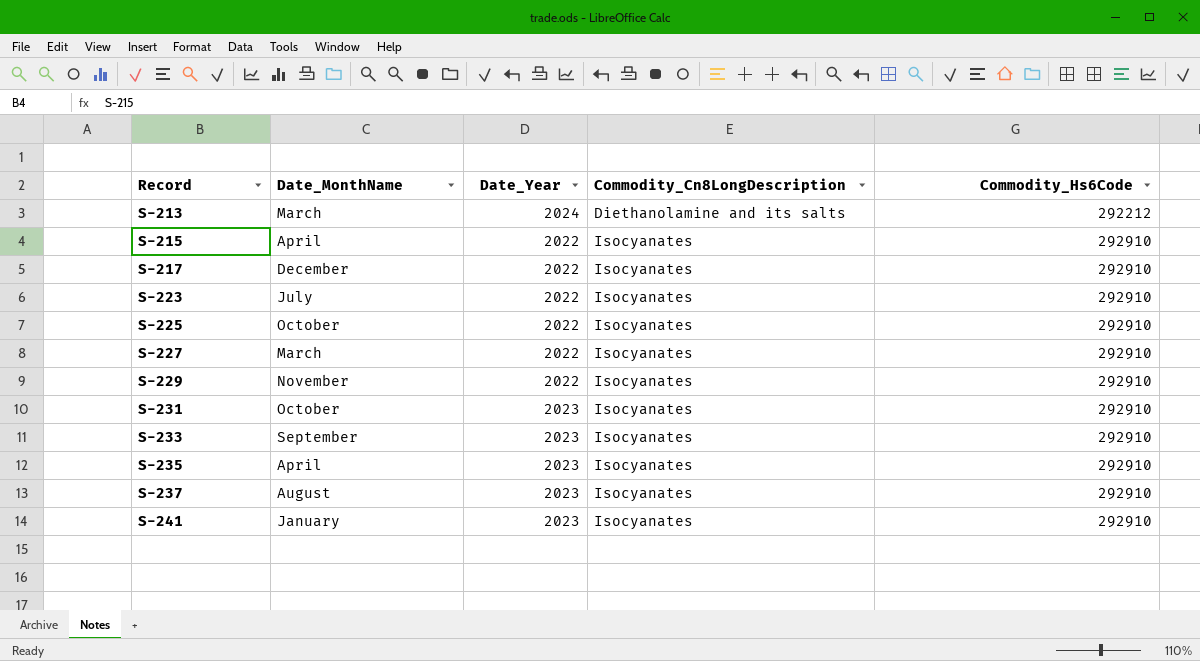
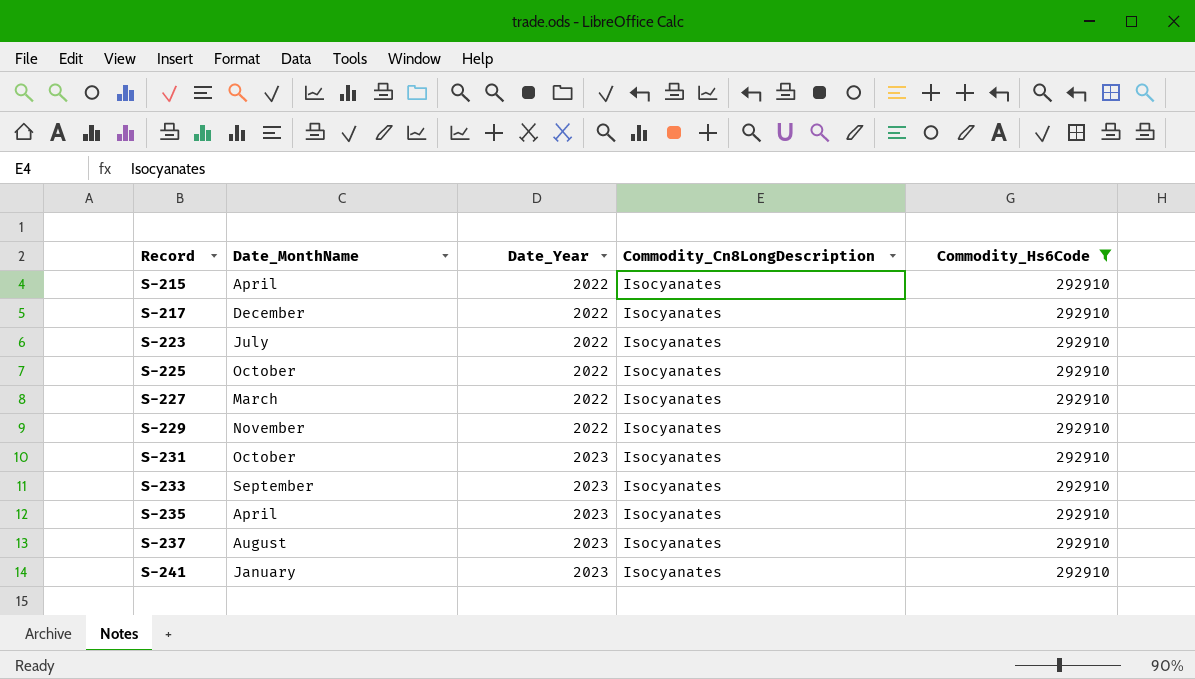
filter: none -> Commodity_Hs6Code = 292910

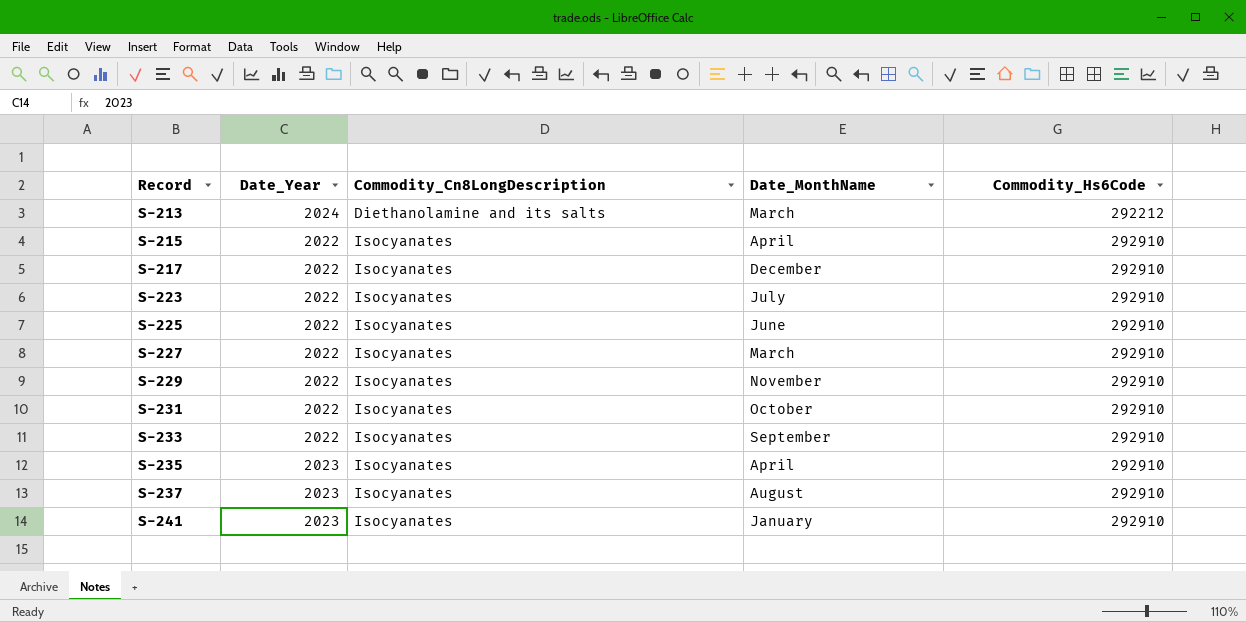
filter: Commodity_Hs6Code = 292910 -> none
column Date_MonthName | position: 2 -> 4
S-225 | Date_MonthName: October -> June
S-231 | Date_Year: 2023 -> 2022
S-233 | Date_Year: 2023 -> 2022

